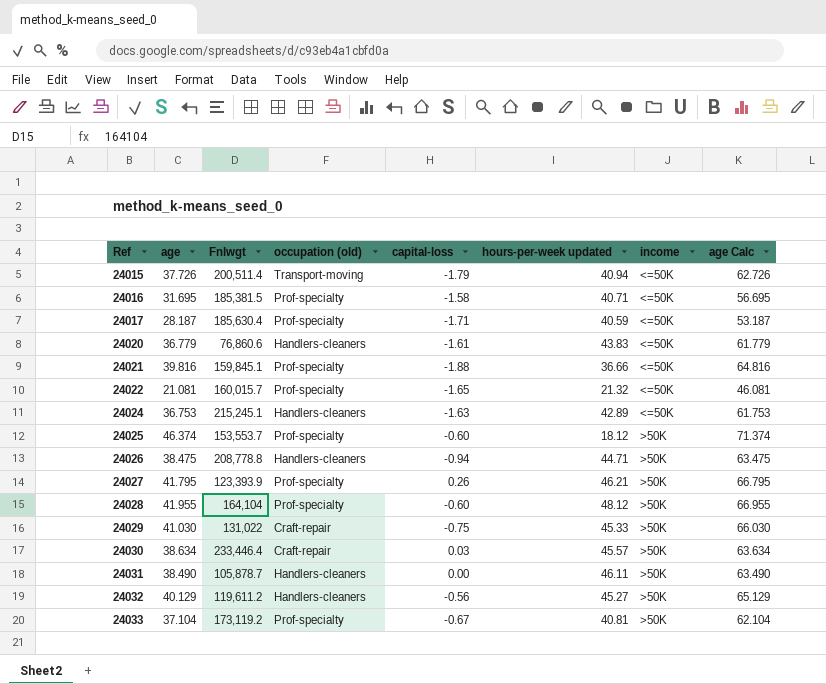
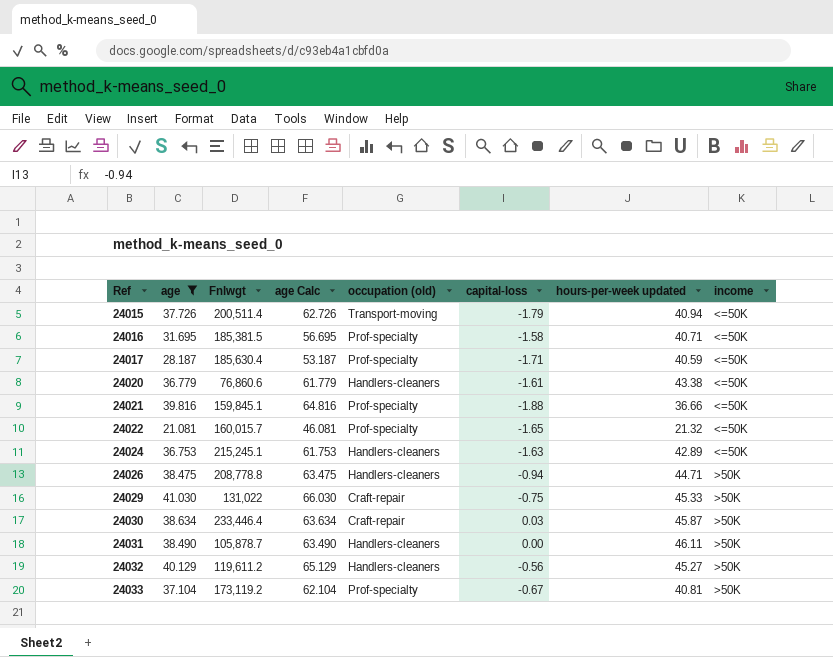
filter: none -> age <= 41.030
column age Calc | position: 8 -> 4
24020 | hours-per-week updated: 43.83 -> 43.38
24030 | hours-per-week updated: 45.57 -> 45.87

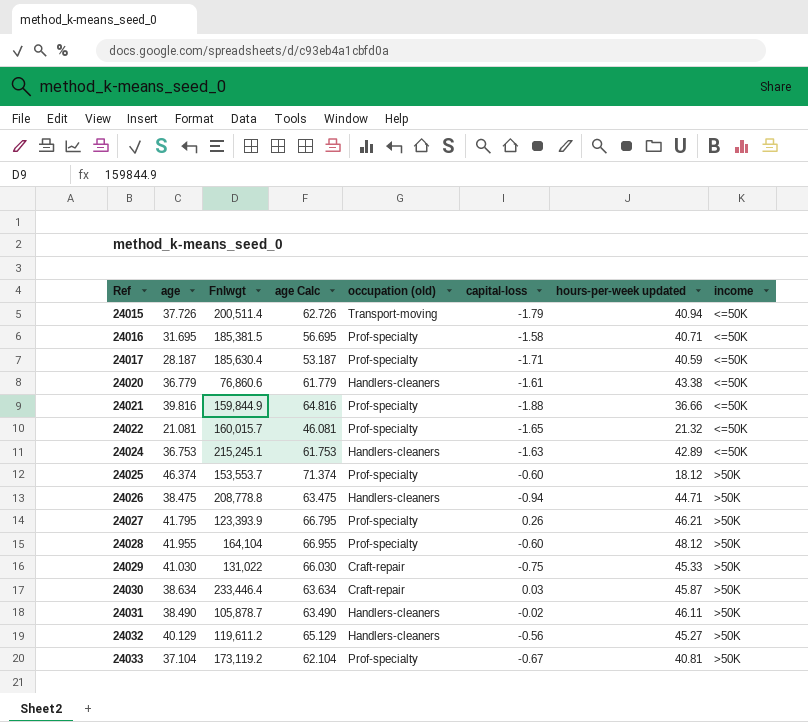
filter: age <= 41.030 -> none
24021 | Fnlwgt: 159,845.1 -> 159,844.9
24031 | capital-loss: 0.00 -> -0.02

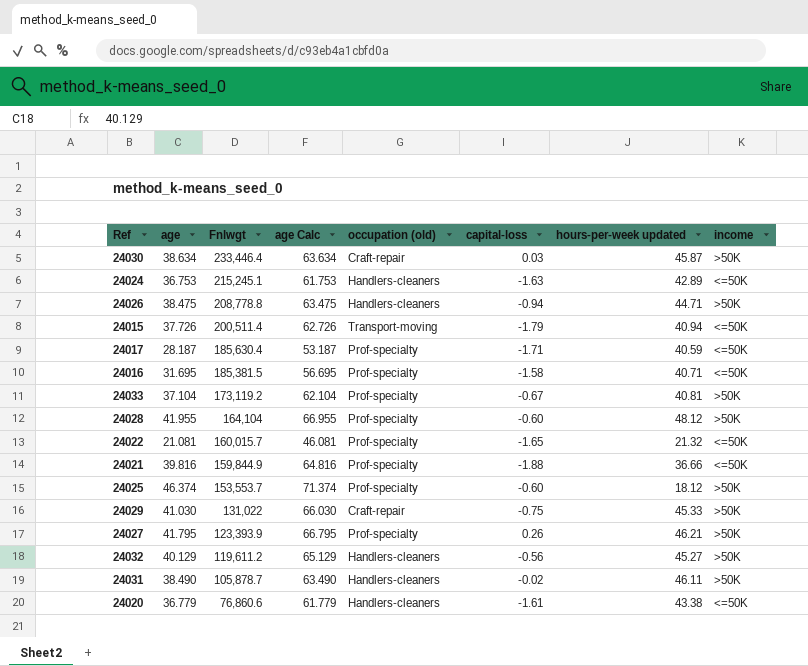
row order: Ref ascending -> Fnlwgt descending

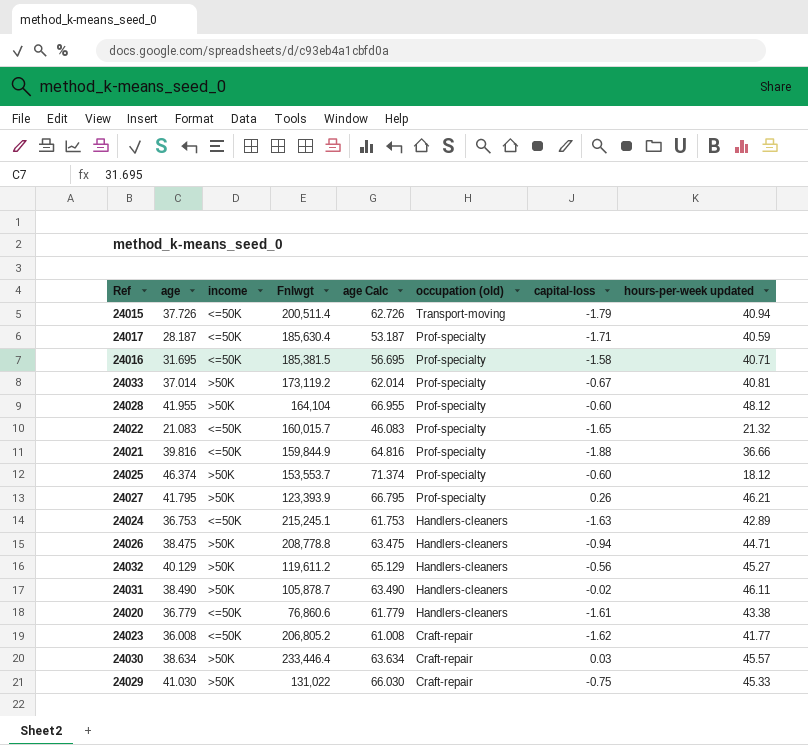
row order: Fnlwgt descending -> occupation (old) descending
column income | position: 8 -> 3
24033 | age: 37.104 -> 37.014
24033 | age Calc: 62.104 -> 62.014
24022 | age: 21.081 -> 21.083
24022 | age Calc: 46.081 -> 46.083
row 24023: none -> 36.008 | <=50K | 206,805.2 | 61.008 | Craft-repair | -1.62 | 41.77
24030 | hours-per-week updated: 45.87 -> 45.57

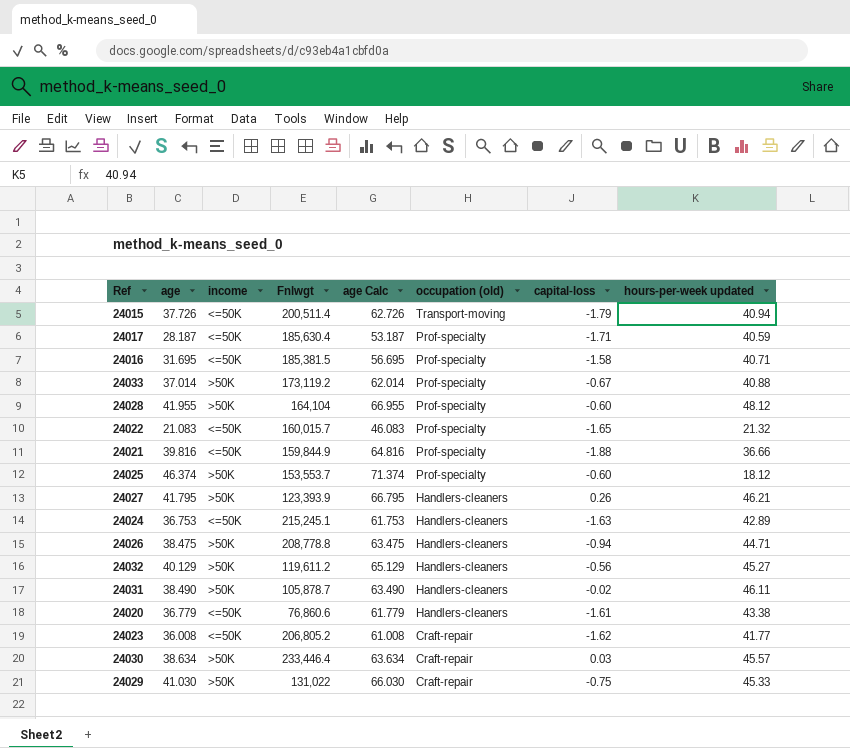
24033 | hours-per-week updated: 40.81 -> 40.88
24027 | occupation (old): Prof-specialty -> Handlers-cleaners

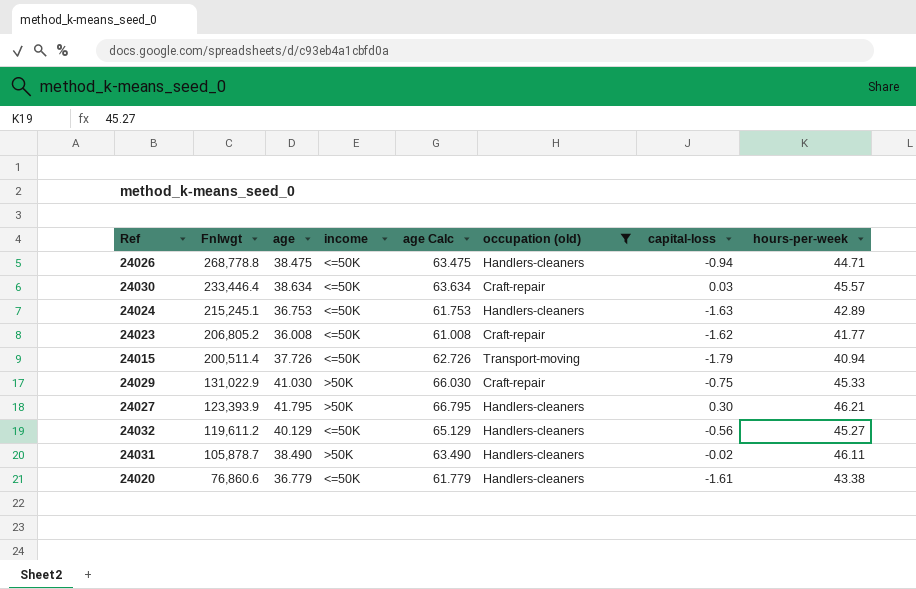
filter: none -> occupation (old) != Prof-specialty
row order: occupation (old) descending -> Fnlwgt descending
column Fnlwgt | position: 4 -> 2
column name: hours-per-week updated -> hours-per-week
24026 | Fnlwgt: 208,778.8 -> 268,778.8
24026 | income: >50K -> <=50K
24030 | income: >50K -> <=50K
24029 | Fnlwgt: 131,022 -> 131,022.9
24027 | capital-loss: 0.26 -> 0.30
24032 | income: >50K -> <=50K

